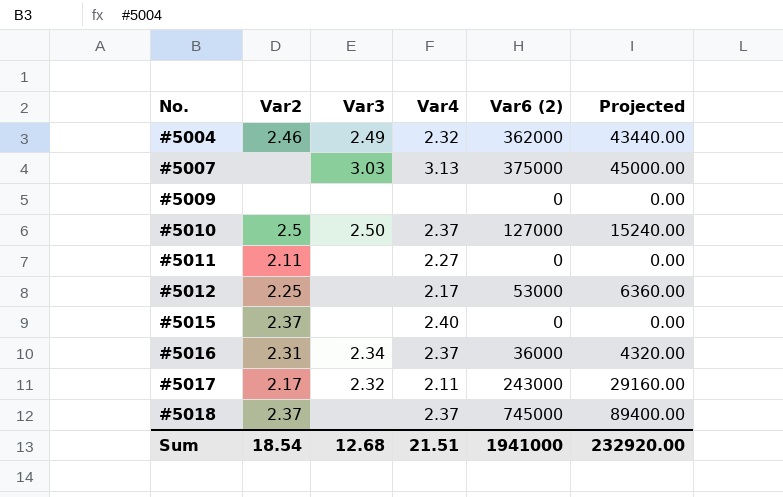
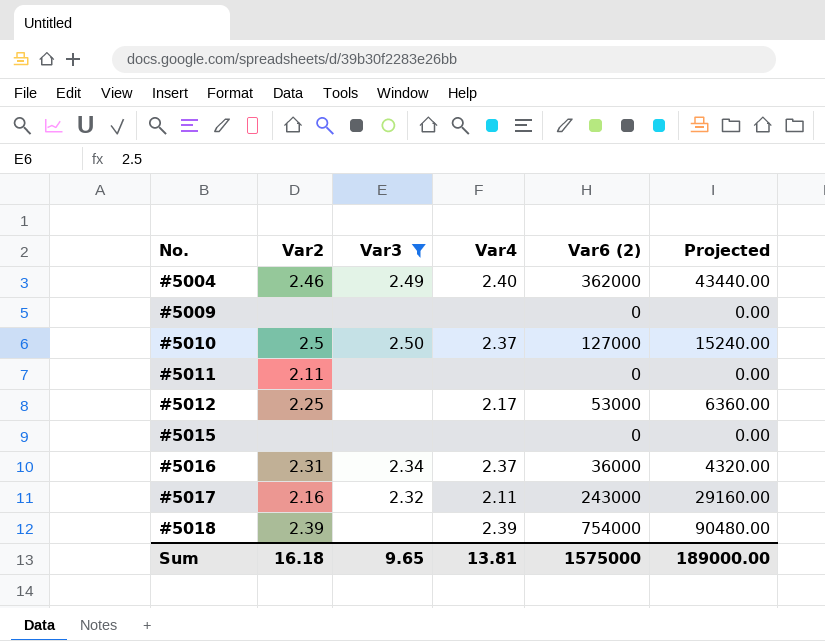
filter: none -> Var3 != 3.03
#5004 | Var4: 2.32 -> 2.40
#5011 | Var4: 2.27 -> none
#5015 | Var2: 2.37 -> none
#5015 | Var4: 2.40 -> none
#5017 | Var2: 2.17 -> 2.16
#5018 | Var2: 2.37 -> 2.39
#5018 | Var4: 2.37 -> 2.39
#5018 | Var6 (2): 745000 -> 754000
#5018 | Projected: 89400.00 -> 90480.00
Sum | Var2: 18.54 -> 16.18
Sum | Var3: 12.68 -> 9.65
Sum | Var4: 21.51 -> 13.81
Sum | Var6 (2): 1941000 -> 1575000
Sum | Projected: 232920.00 -> 189000.00

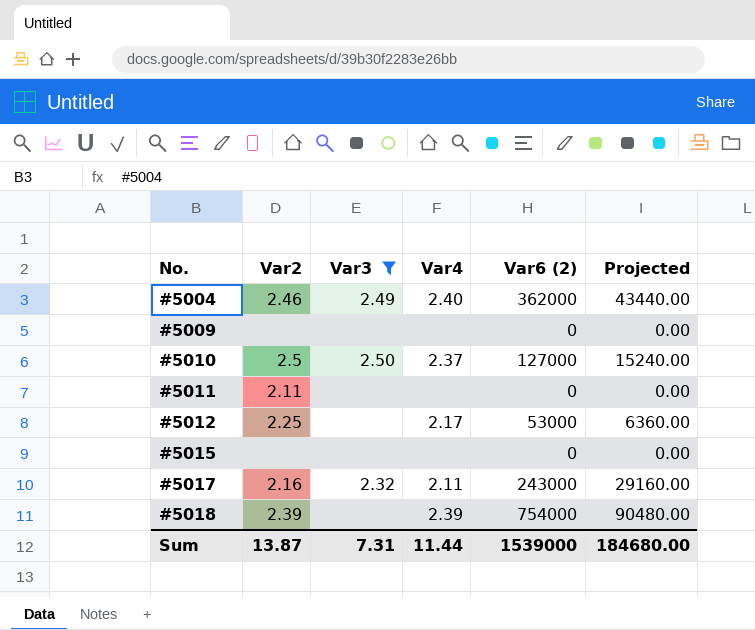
row #5016: 2.31 | 2.34 | 2.37 | 36000 | 4320.00 -> none
Sum | Var2: 16.18 -> 13.87
Sum | Var3: 9.65 -> 7.31
Sum | Var4: 13.81 -> 11.44
Sum | Var6 (2): 1575000 -> 1539000
Sum | Projected: 189000.00 -> 184680.00

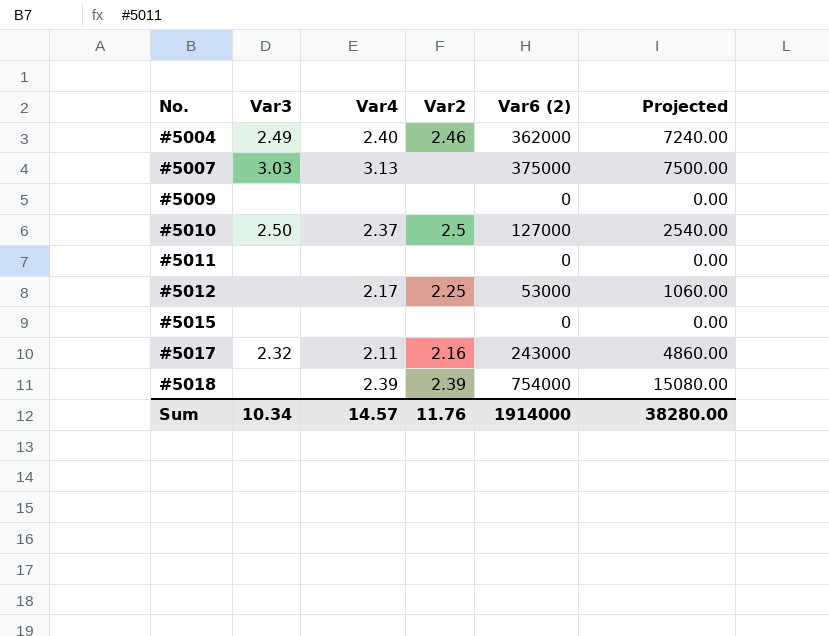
filter: Var3 != 3.03 -> none
column Var2 | position: 2 -> 4
column Projected | formula: [Var6 (2)] * 0.12 -> [Var6 (2)] * 0.02
#5011 | Var2: 2.11 -> none
Sum | Var3: 7.31 -> 10.34
Sum | Var4: 11.44 -> 14.57
Sum | Var2: 13.87 -> 11.76
Sum | Var6 (2): 1539000 -> 1914000
Sum | Projected: 184680.00 -> 38280.00

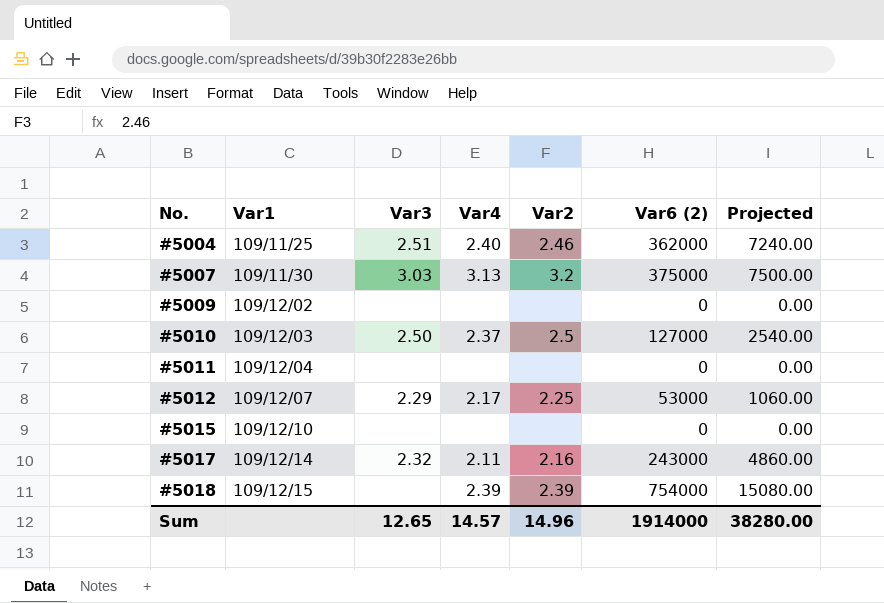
column Var1 | position: none -> 2
#5004 | Var3: 2.49 -> 2.51
#5007 | Var2: none -> 3.2
#5012 | Var3: none -> 2.29
Sum | Var3: 10.34 -> 12.65
Sum | Var2: 11.76 -> 14.96

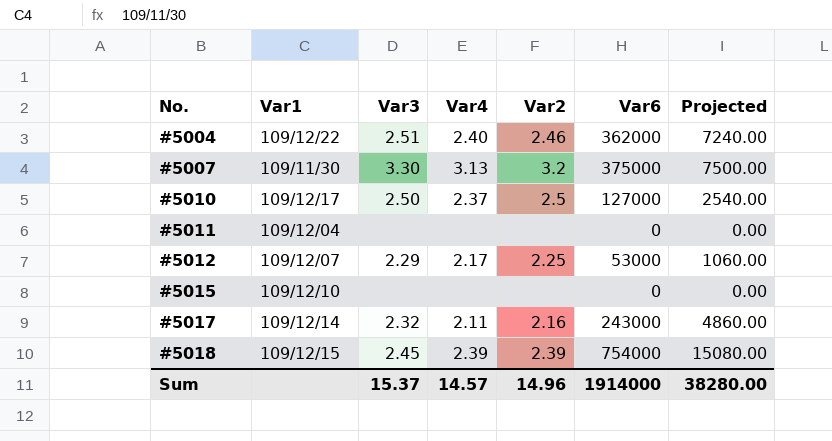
column name: Var6 (2) -> Var6
row #5009: 109/12/02 | none | none | none | 0 | 0.00 -> none
#5004 | Var1: 109/11/25 -> 109/12/22
#5007 | Var3: 3.03 -> 3.30
#5010 | Var1: 109/12/03 -> 109/12/17
#5018 | Var3: none -> 2.45
Sum | Var3: 12.65 -> 15.37

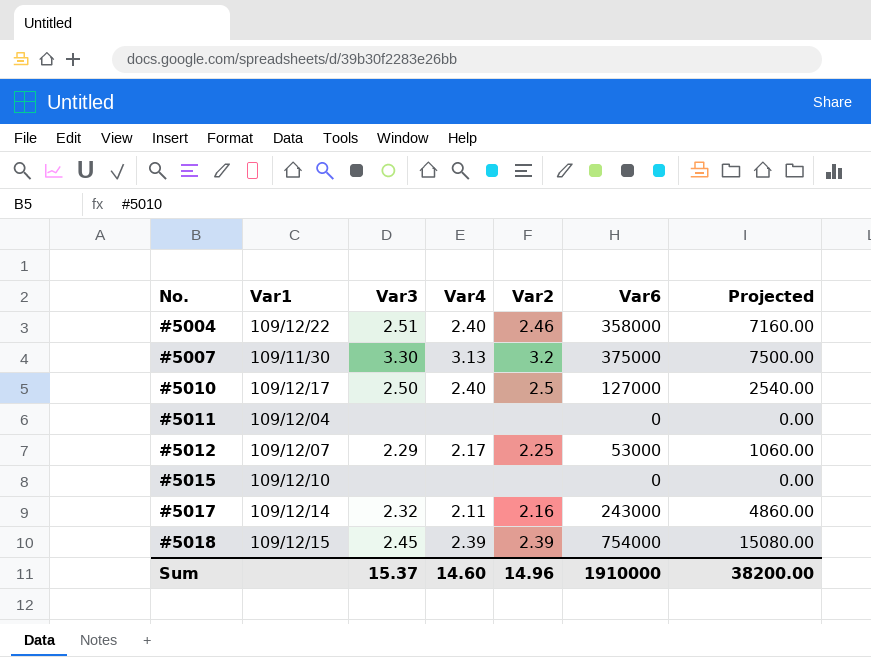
#5004 | Var6: 362000 -> 358000
#5004 | Projected: 7240.00 -> 7160.00
#5010 | Var4: 2.37 -> 2.40
Sum | Var4: 14.57 -> 14.60
Sum | Var6: 1914000 -> 1910000
Sum | Projected: 38280.00 -> 38200.00

